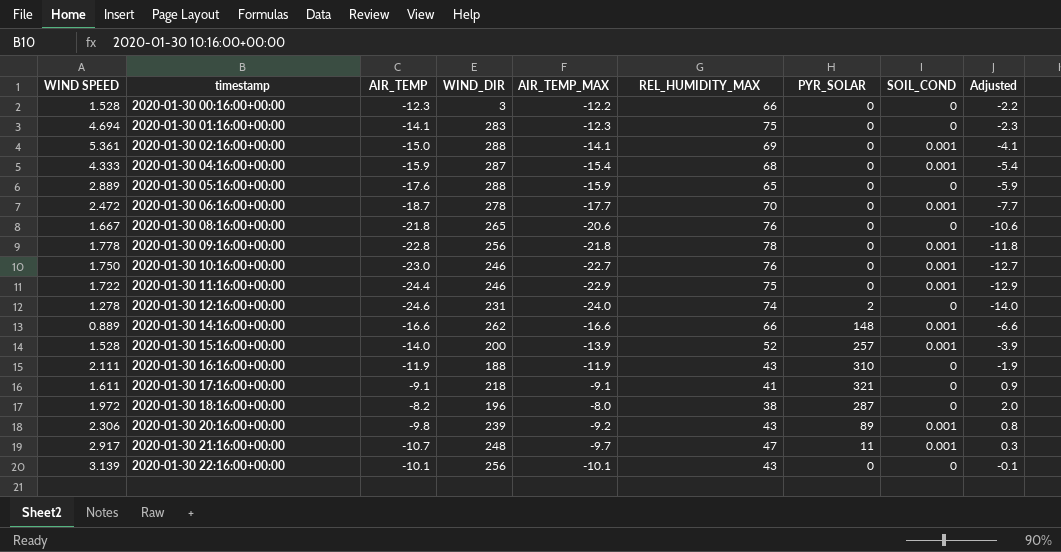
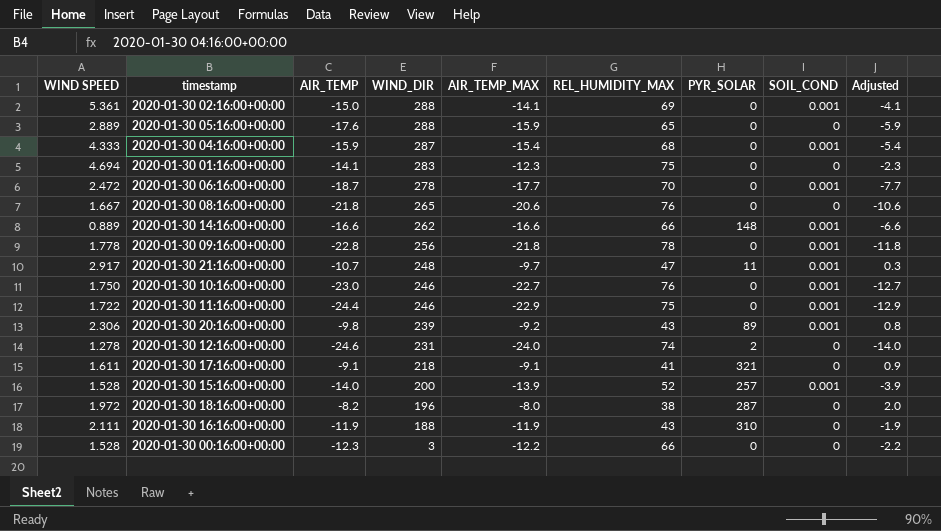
row order: timestamp ascending -> WIND_DIR descending
row 2020-01-30 22:16:00+00:00: 3.139 | -10.1 | 256 | -10.1 | 43 | 0 | 0 | -0.1 -> none

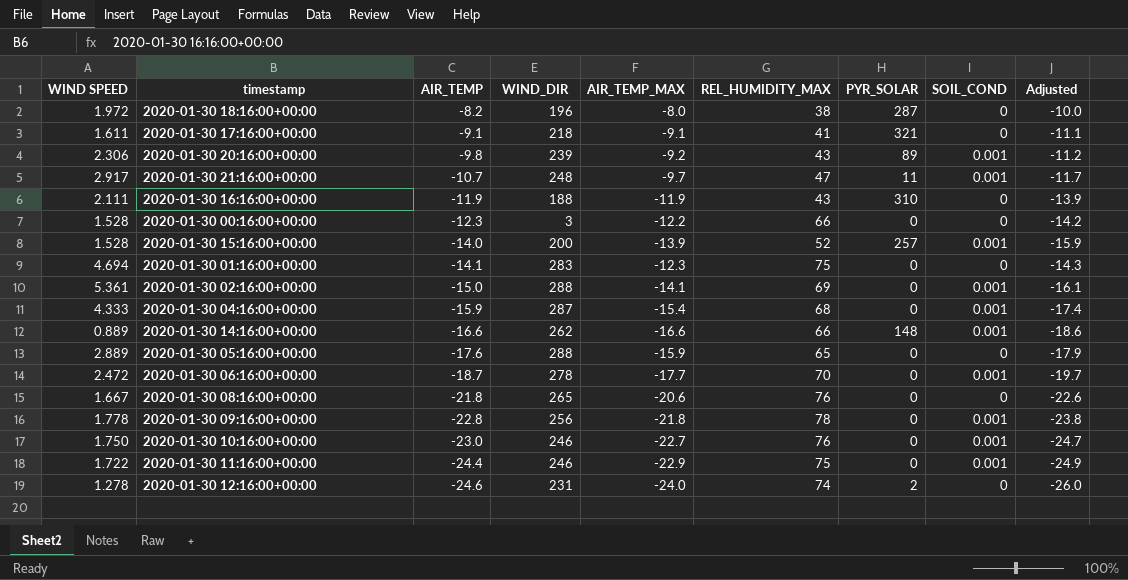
row order: WIND_DIR descending -> AIR_TEMP descending
column Adjusted | formula: [AIR_TEMP_MAX] + 10 -> [AIR_TEMP_MAX] - 2

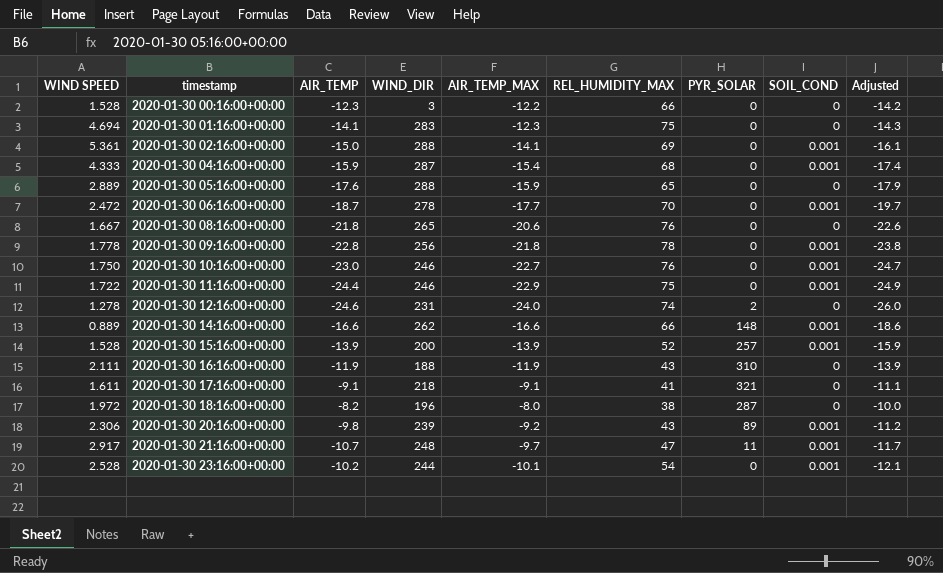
row order: AIR_TEMP descending -> timestamp ascending
2020-01-30 15:16:00+00:00 | AIR_TEMP: -14.0 -> -13.9
row 2020-01-30 23:16:00+00:00: none -> 2.528 | -10.2 | 244 | -10.1 | 54 | 0 | 0.001 | -12.1

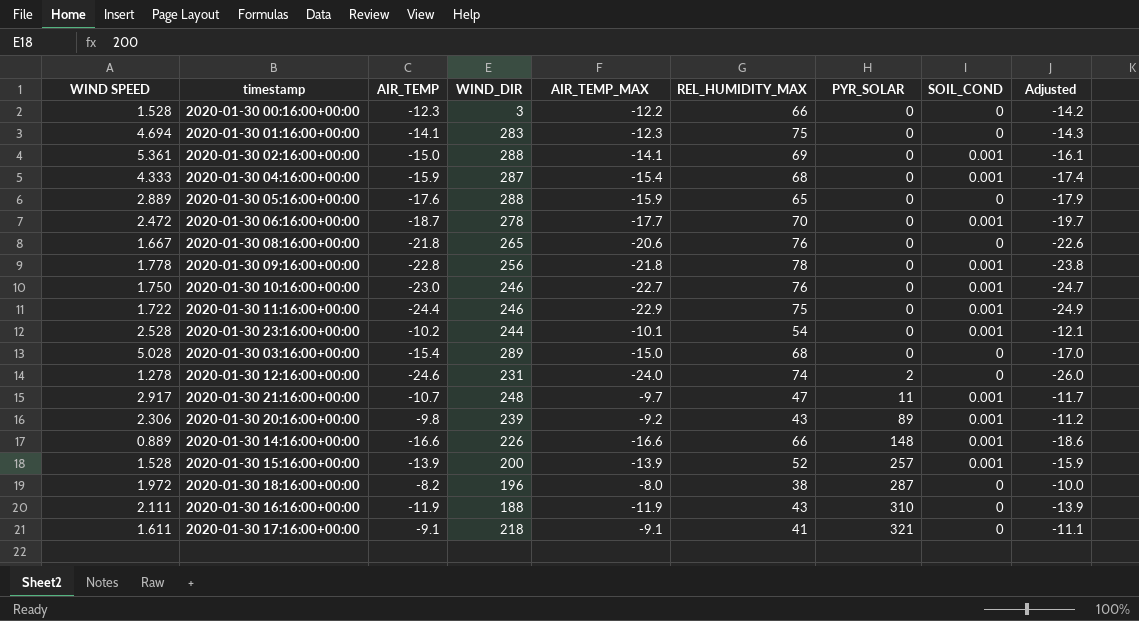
row order: timestamp ascending -> PYR_SOLAR ascending
row 2020-01-30 03:16:00+00:00: none -> 5.028 | -15.4 | 289 | -15.0 | 68 | 0 | 0 | -17.0
2020-01-30 14:16:00+00:00 | WIND_DIR: 262 -> 226

